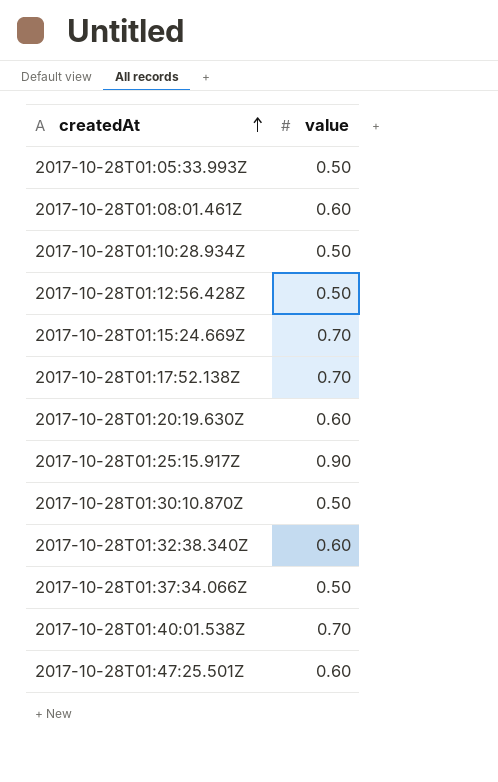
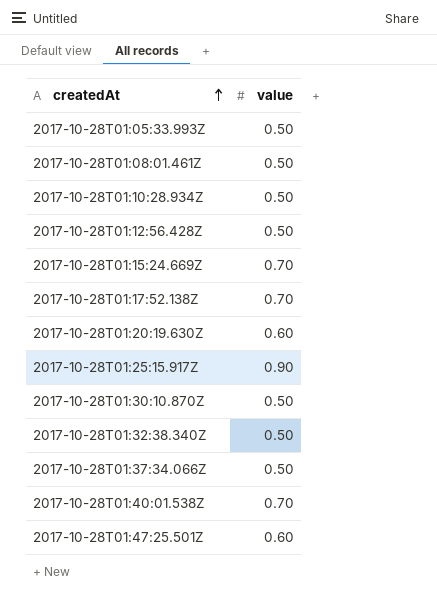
2017-10-28T01:08:01.461Z | value: 0.60 -> 0.50
2017-10-28T01:32:38.340Z | value: 0.60 -> 0.50

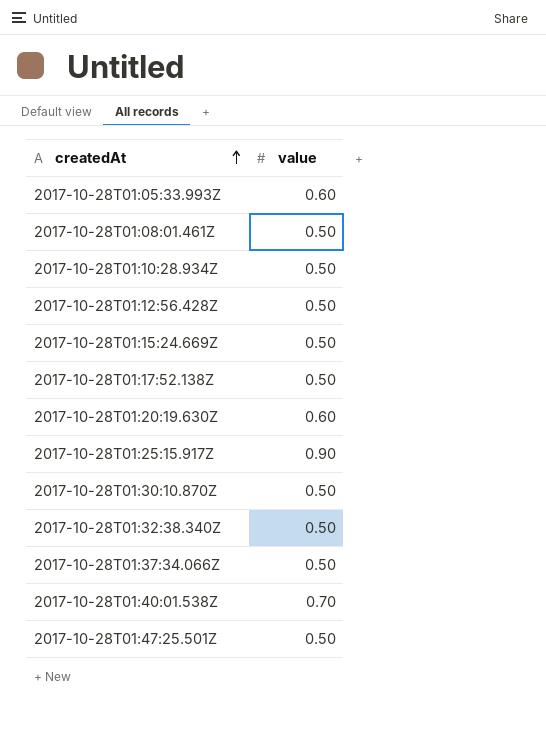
2017-10-28T01:05:33.993Z | value: 0.50 -> 0.60
2017-10-28T01:15:24.669Z | value: 0.70 -> 0.50
2017-10-28T01:17:52.138Z | value: 0.70 -> 0.50
2017-10-28T01:47:25.501Z | value: 0.60 -> 0.50

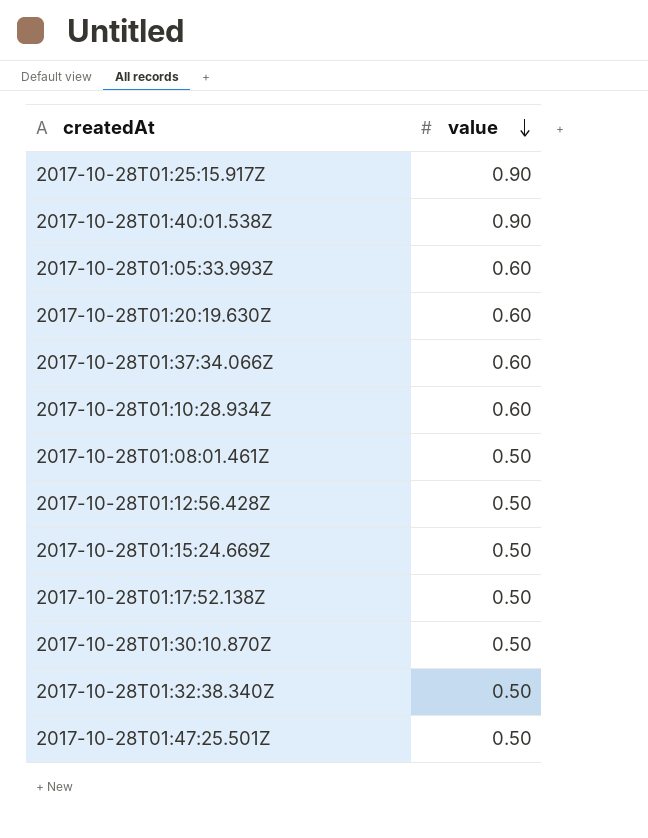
row order: createdAt ascending -> value descending
2017-10-28T01:40:01.538Z | value: 0.70 -> 0.90
2017-10-28T01:37:34.066Z | value: 0.50 -> 0.60
2017-10-28T01:10:28.934Z | value: 0.50 -> 0.60

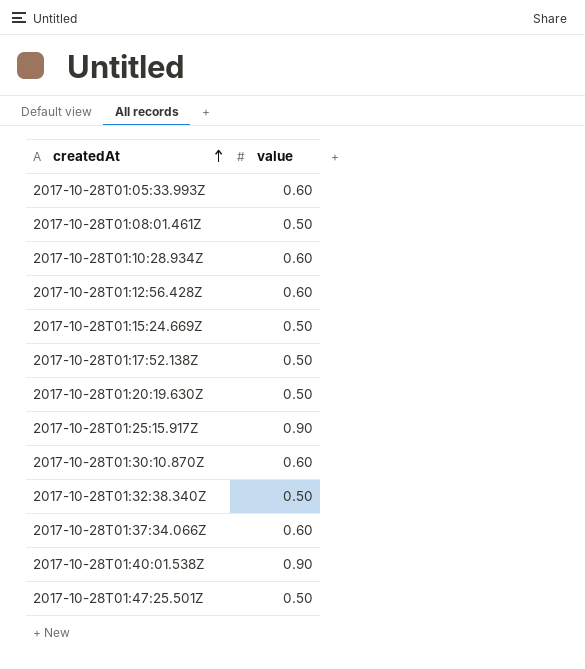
row order: value descending -> createdAt ascending
2017-10-28T01:12:56.428Z | value: 0.50 -> 0.60
2017-10-28T01:20:19.630Z | value: 0.60 -> 0.50
2017-10-28T01:30:10.870Z | value: 0.50 -> 0.60

